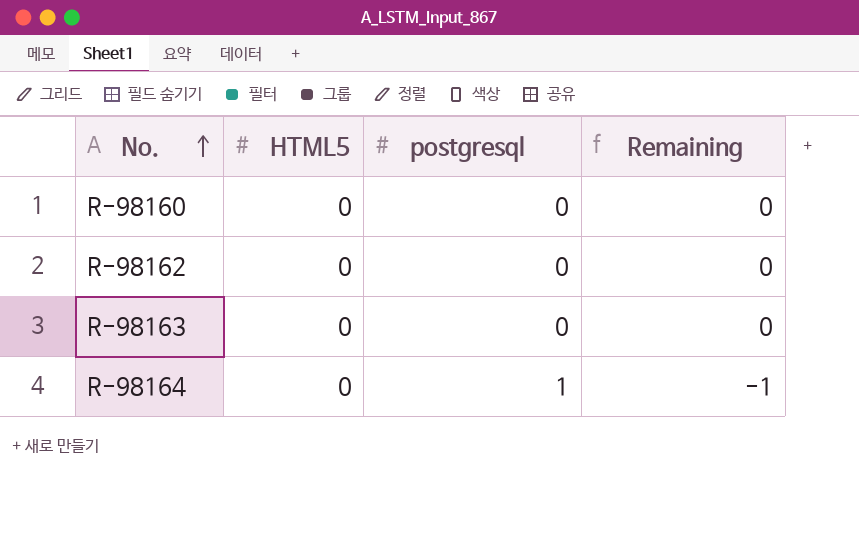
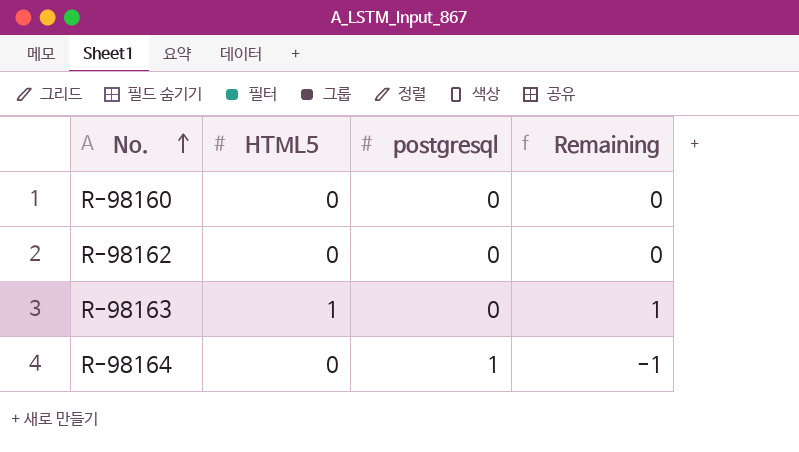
R-98163 | HTML5: 0 -> 1
R-98163 | Remaining: 0 -> 1

